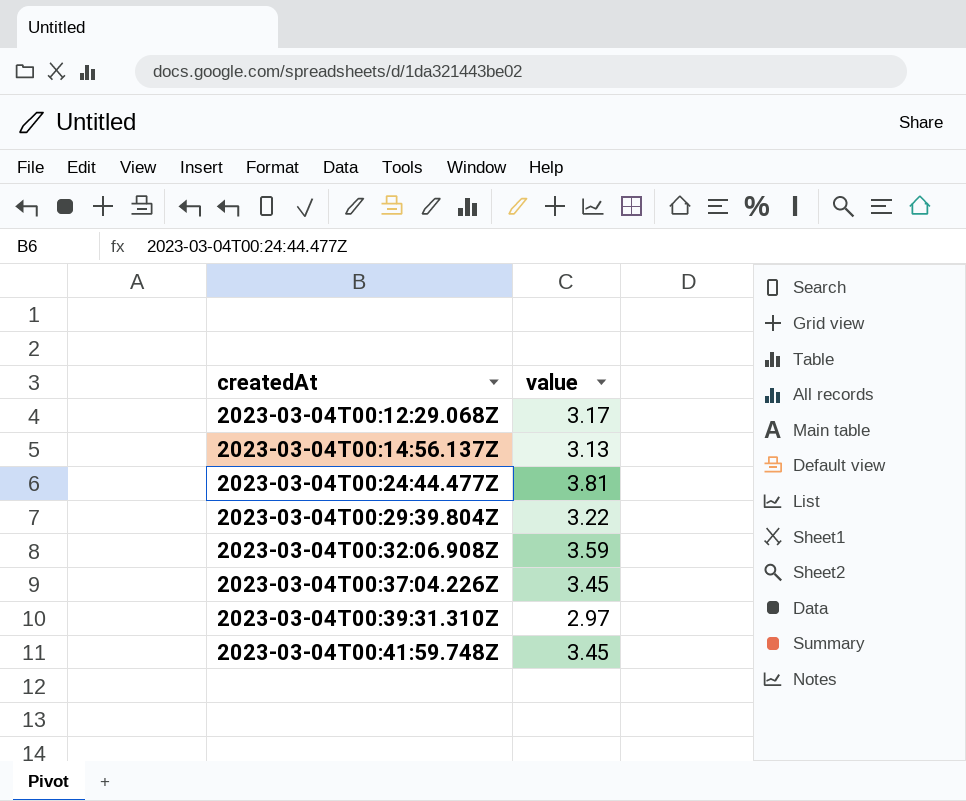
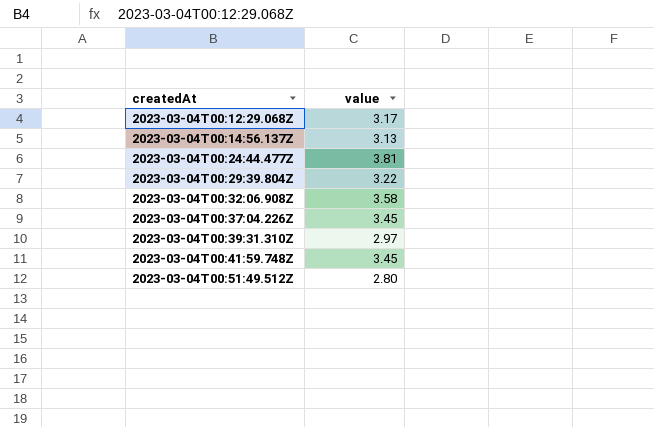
2023-03-04T00:32:06.908Z | value: 3.59 -> 3.58
row 2023-03-04T00:51:49.512Z: none -> 2.80

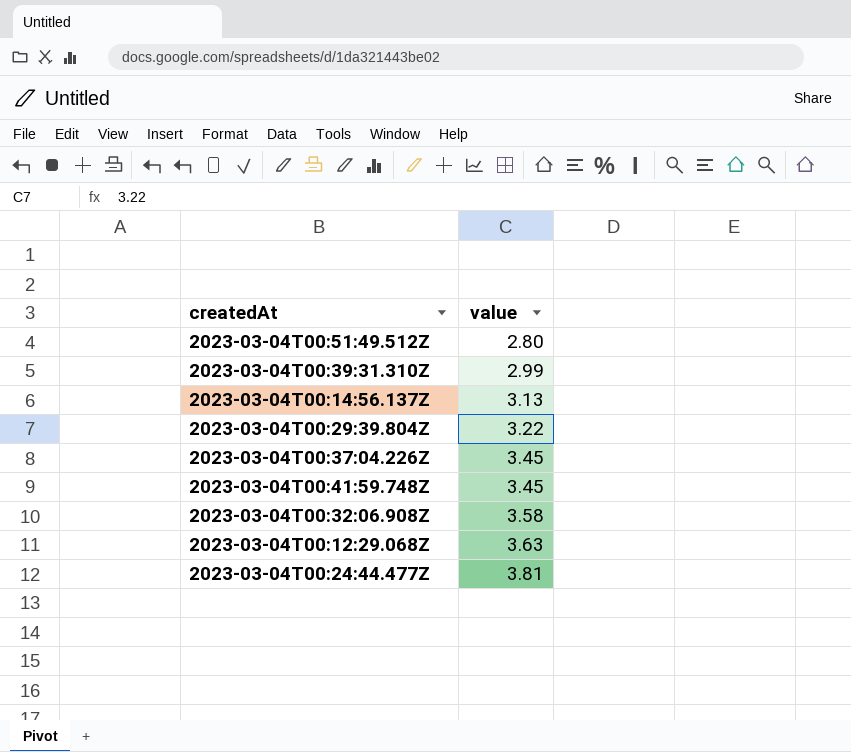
row order: createdAt ascending -> value ascending
2023-03-04T00:39:31.310Z | value: 2.97 -> 2.99
2023-03-04T00:12:29.068Z | value: 3.17 -> 3.63

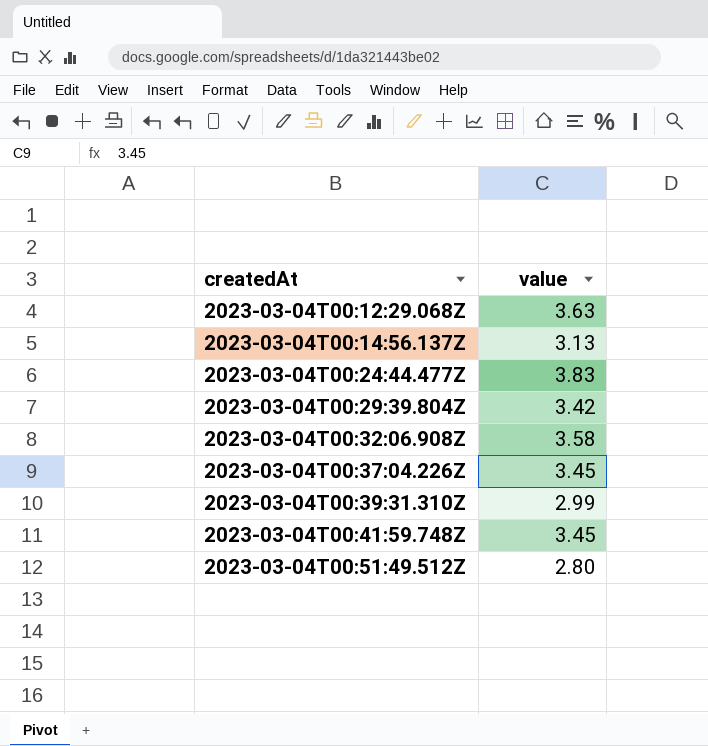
row order: value ascending -> createdAt ascending
2023-03-04T00:24:44.477Z | value: 3.81 -> 3.83
2023-03-04T00:29:39.804Z | value: 3.22 -> 3.42

